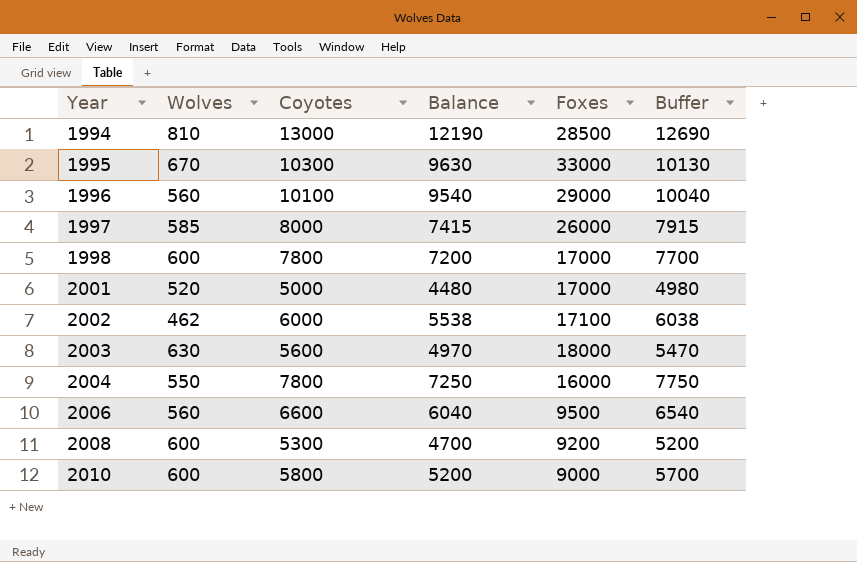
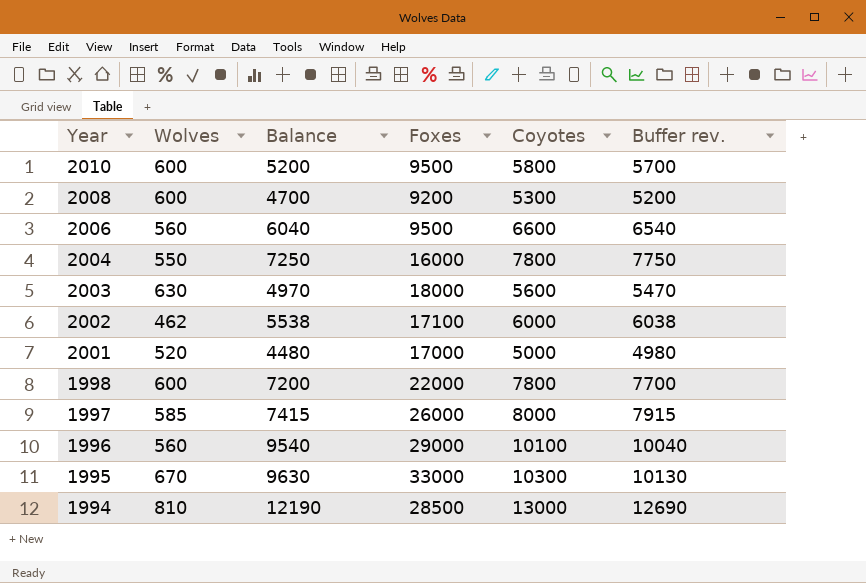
row order: Year ascending -> Year descending
column Coyotes | position: 3 -> 5
column name: Buffer -> Buffer rev.
2010 | Foxes: 9000 -> 9500
1998 | Foxes: 17000 -> 22000

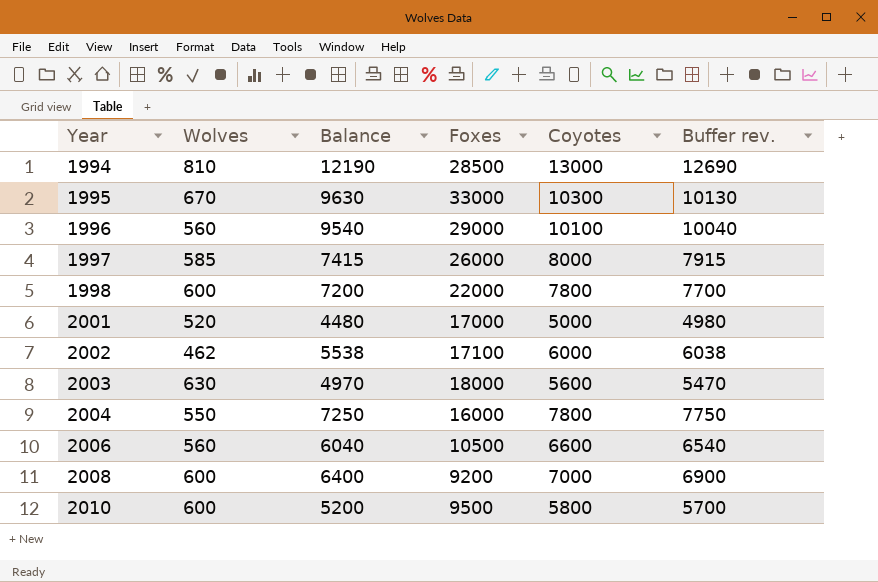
row order: Year descending -> Year ascending
2006 | Foxes: 9500 -> 10500
2008 | Balance: 4700 -> 6400
2008 | Coyotes: 5300 -> 7000
2008 | Buffer rev.: 5200 -> 6900

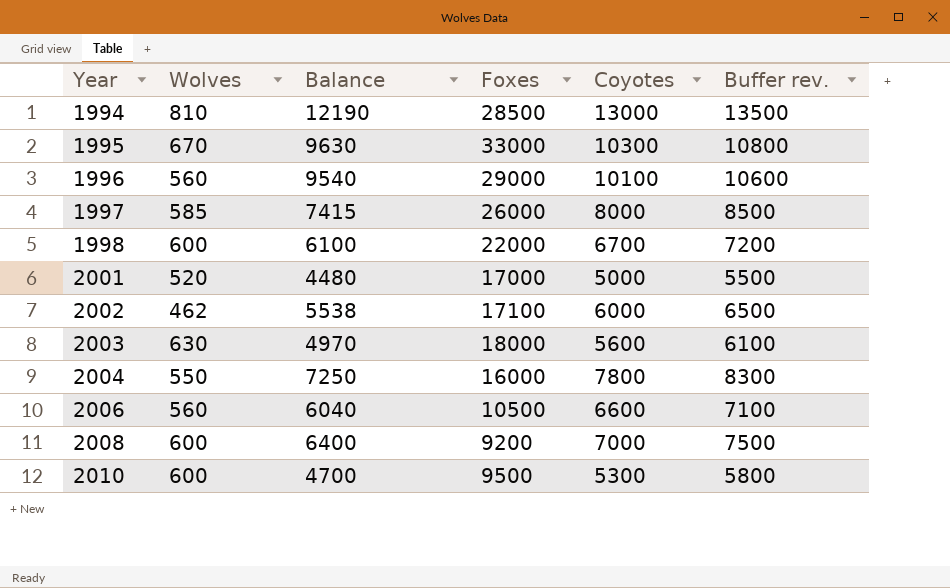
column Buffer rev. | formula: [Balance] + 500 -> [Coyotes] + 500
1998 | Balance: 7200 -> 6100
1998 | Coyotes: 7800 -> 6700
2010 | Balance: 5200 -> 4700
2010 | Coyotes: 5800 -> 5300

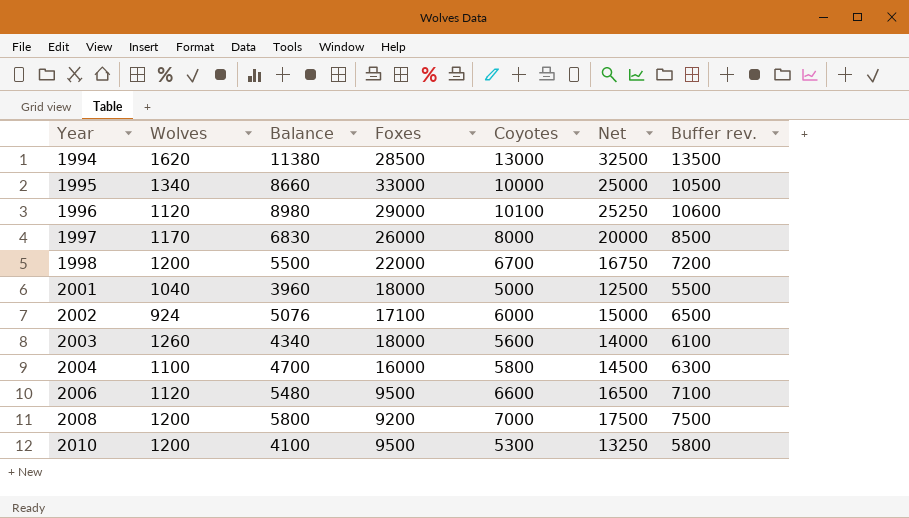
column Net | formula: none -> [Coyotes] * 2.5
1994 | Wolves: 810 -> 1620
1994 | Balance: 12190 -> 11380
1995 | Wolves: 670 -> 1340
1995 | Balance: 9630 -> 8660
1995 | Coyotes: 10300 -> 10000
1995 | Buffer rev.: 10800 -> 10500
1996 | Wolves: 560 -> 1120
1996 | Balance: 9540 -> 8980
1997 | Wolves: 585 -> 1170
1997 | Balance: 7415 -> 6830
1998 | Wolves: 600 -> 1200
1998 | Balance: 6100 -> 5500
2001 | Wolves: 520 -> 1040
2001 | Balance: 4480 -> 3960
2001 | Foxes: 17000 -> 18000
2002 | Wolves: 462 -> 924
2002 | Balance: 5538 -> 5076
2003 | Wolves: 630 -> 1260
2003 | Balance: 4970 -> 4340
2004 | Wolves: 550 -> 1100
2004 | Balance: 7250 -> 4700
2004 | Coyotes: 7800 -> 5800
2004 | Buffer rev.: 8300 -> 6300
2006 | Wolves: 560 -> 1120
2006 | Balance: 6040 -> 5480
2006 | Foxes: 10500 -> 9500
2008 | Wolves: 600 -> 1200
2008 | Balance: 6400 -> 5800
2010 | Wolves: 600 -> 1200
2010 | Balance: 4700 -> 4100

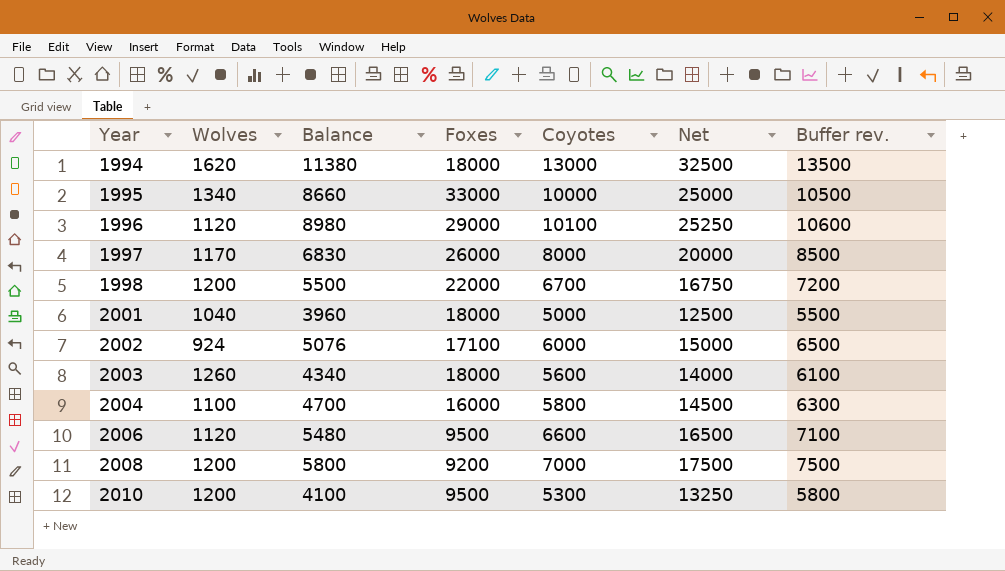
1994 | Foxes: 28500 -> 18000

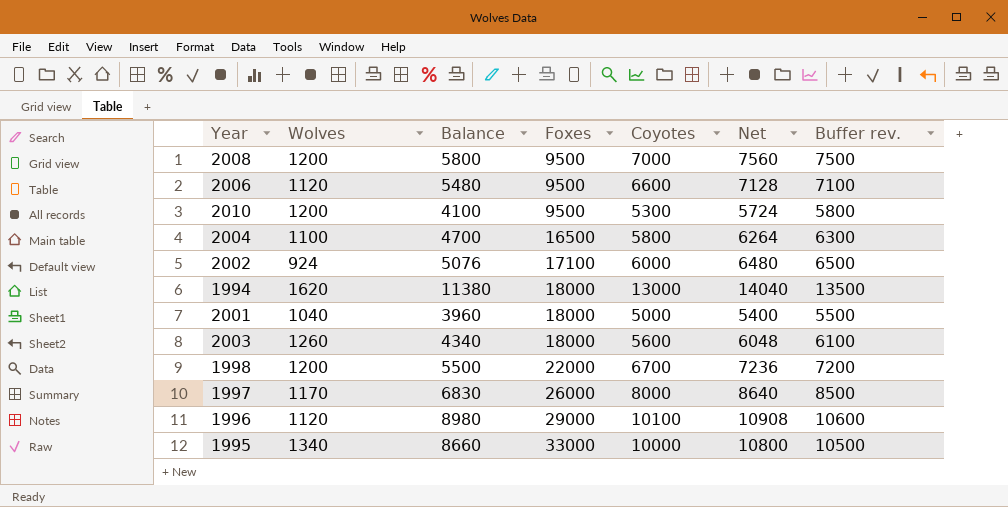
row order: Year ascending -> Foxes ascending
column Net | formula: [Coyotes] * 2.5 -> [Coyotes] * 1.08
2008 | Foxes: 9200 -> 9500
2004 | Foxes: 16000 -> 16500

